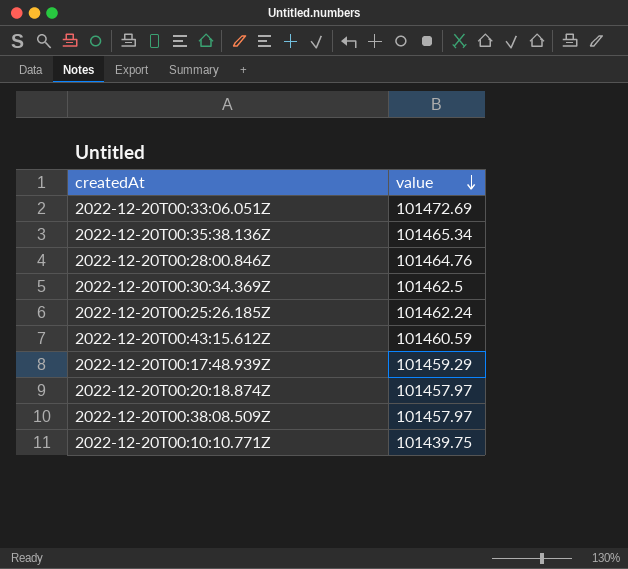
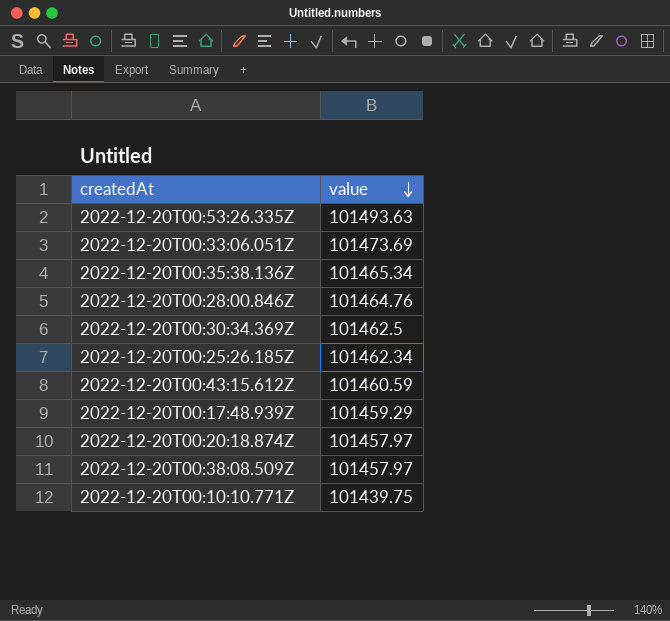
row 2022-12-20T00:53:26.335Z: none -> 101493.63
2022-12-20T00:33:06.051Z | value: 101472.69 -> 101473.69
2022-12-20T00:25:26.185Z | value: 101462.24 -> 101462.34

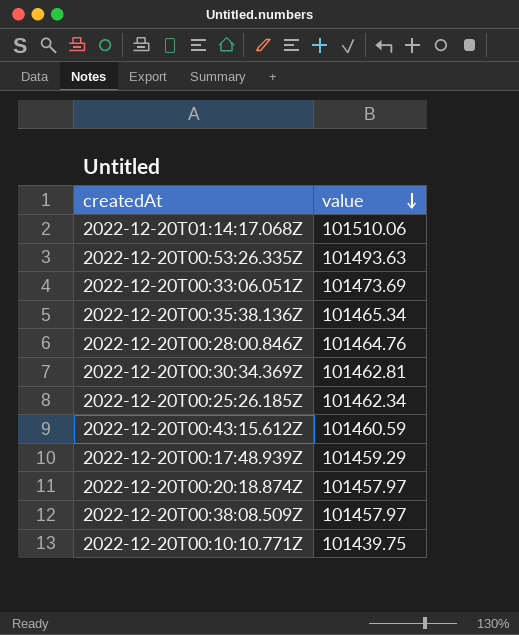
row 2022-12-20T01:14:17.068Z: none -> 101510.06
2022-12-20T00:30:34.369Z | value: 101462.5 -> 101462.81

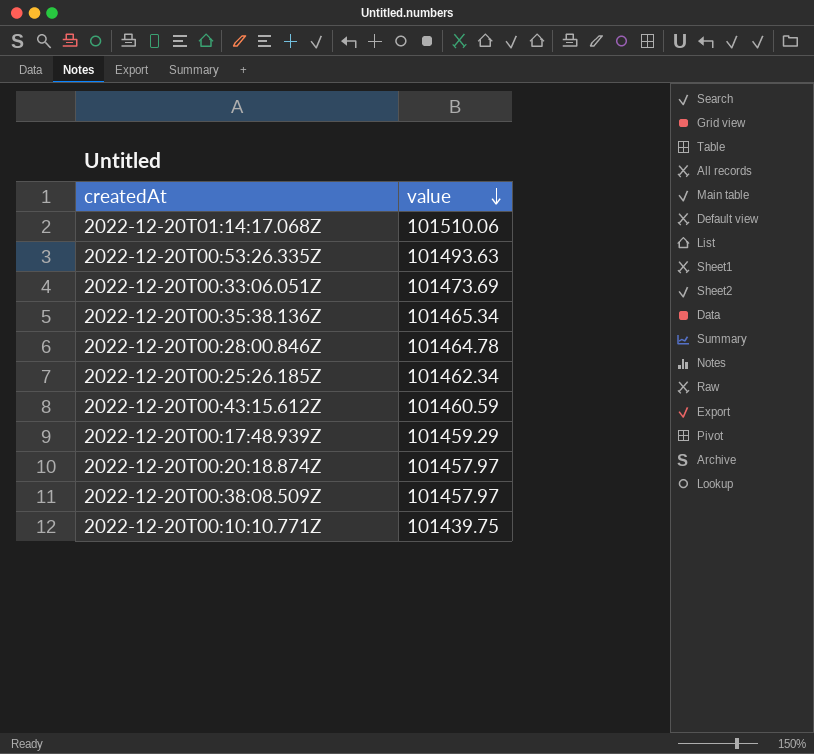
row 2022-12-20T00:30:34.369Z: 101462.81 -> none
2022-12-20T00:28:00.846Z | value: 101464.76 -> 101464.78

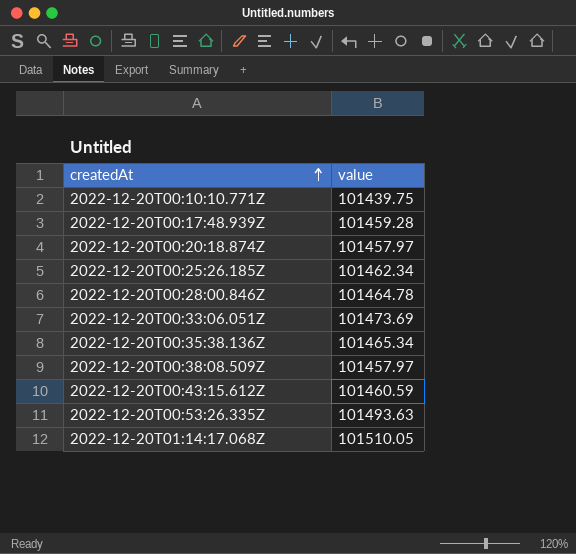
row order: value descending -> createdAt ascending
2022-12-20T00:17:48.939Z | value: 101459.29 -> 101459.28
2022-12-20T01:14:17.068Z | value: 101510.06 -> 101510.05

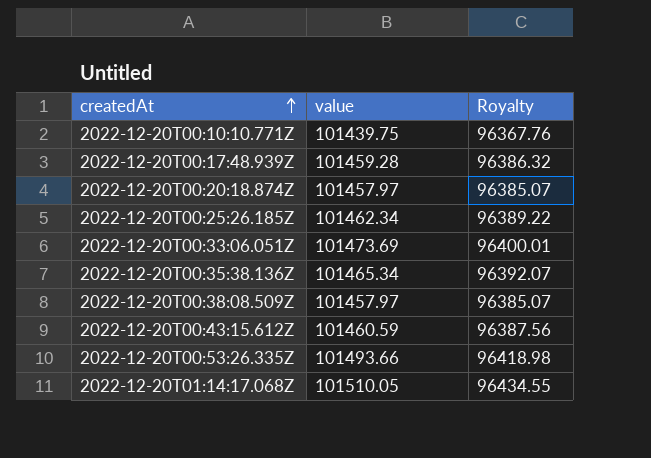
column Royalty | formula: none -> [value] * 0.95
row 2022-12-20T00:28:00.846Z: 101464.78 -> none
2022-12-20T00:53:26.335Z | value: 101493.63 -> 101493.66

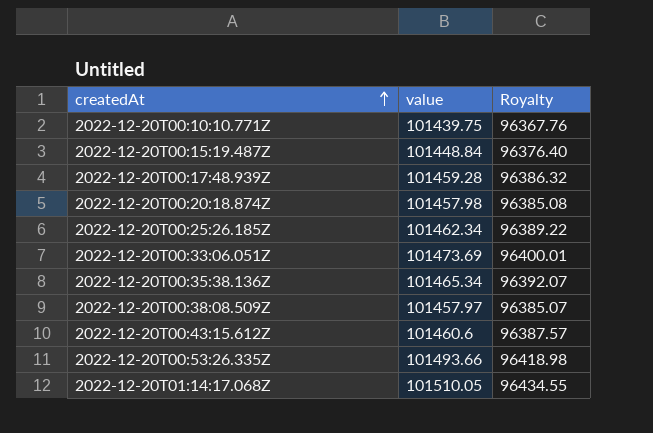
row 2022-12-20T00:15:19.487Z: none -> 101448.84 | 96376.40
2022-12-20T00:20:18.874Z | value: 101457.97 -> 101457.98
2022-12-20T00:20:18.874Z | Royalty: 96385.07 -> 96385.08
2022-12-20T00:43:15.612Z | value: 101460.59 -> 101460.6
2022-12-20T00:43:15.612Z | Royalty: 96387.56 -> 96387.57

